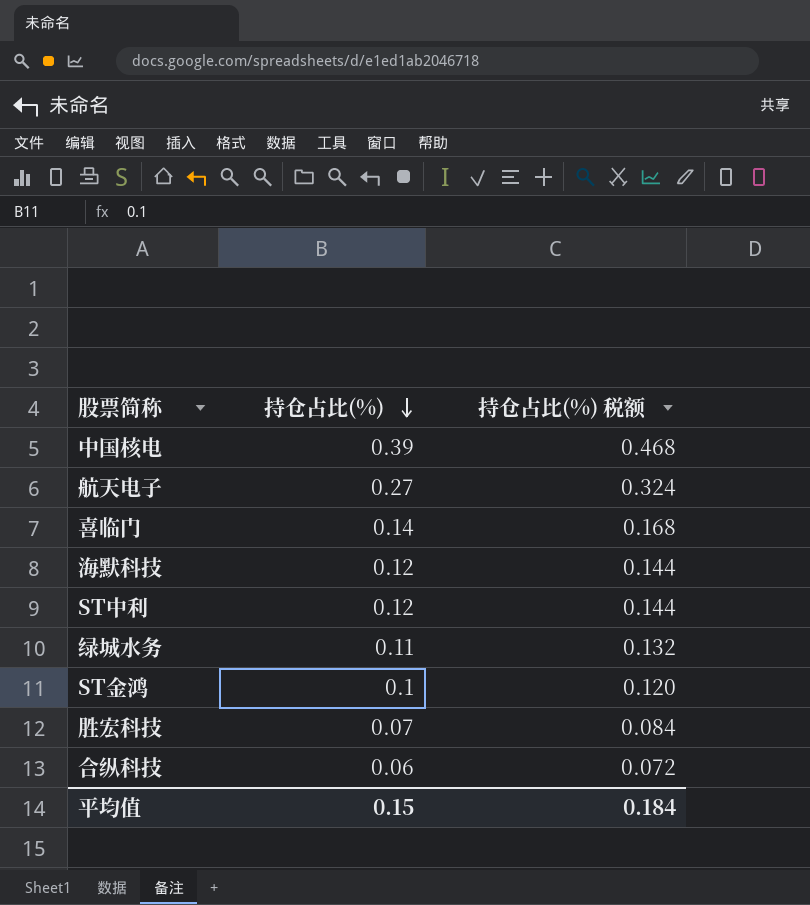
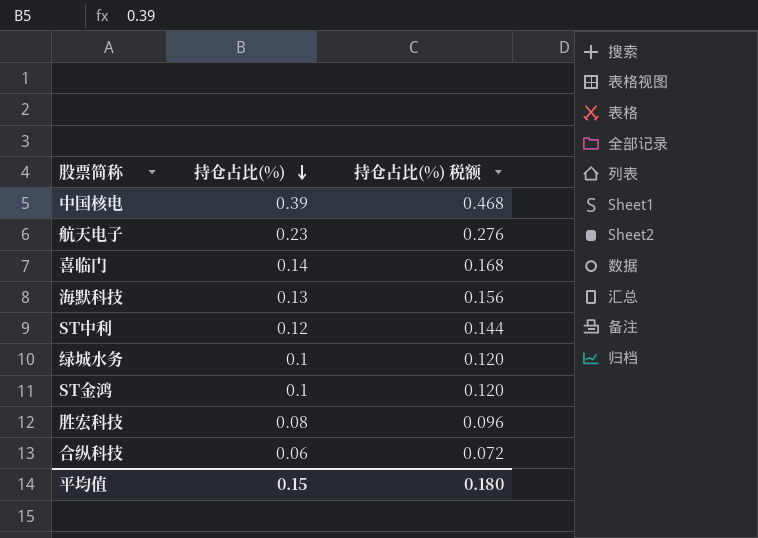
航天电子 | 持仓占比(%): 0.27 -> 0.23
航天电子 | 持仓占比(%) 税额: 0.324 -> 0.276
海默科技 | 持仓占比(%): 0.12 -> 0.13
海默科技 | 持仓占比(%) 税额: 0.144 -> 0.156
绿城水务 | 持仓占比(%): 0.11 -> 0.1
绿城水务 | 持仓占比(%) 税额: 0.132 -> 0.120
胜宏科技 | 持仓占比(%): 0.07 -> 0.08
胜宏科技 | 持仓占比(%) 税额: 0.084 -> 0.096
平均值 | 持仓占比(%) 税额: 0.184 -> 0.180

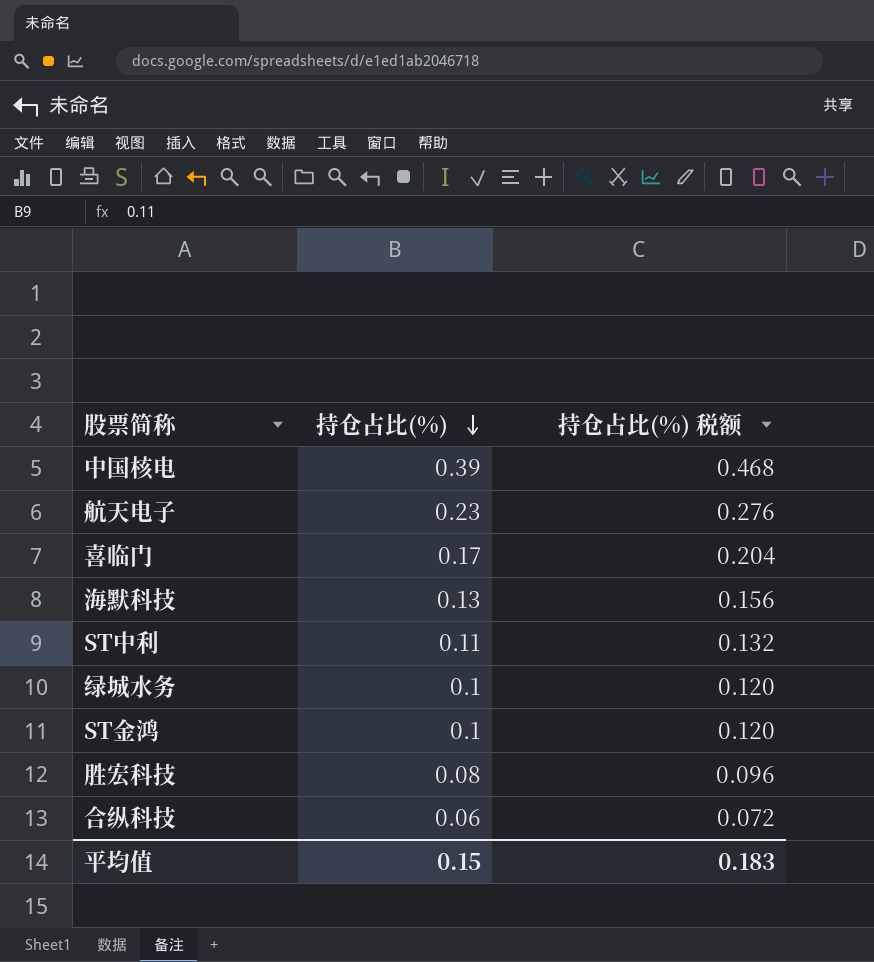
喜临门 | 持仓占比(%): 0.14 -> 0.17
喜临门 | 持仓占比(%) 税额: 0.168 -> 0.204
ST中利 | 持仓占比(%): 0.12 -> 0.11
ST中利 | 持仓占比(%) 税额: 0.144 -> 0.132
平均值 | 持仓占比(%) 税额: 0.180 -> 0.183

